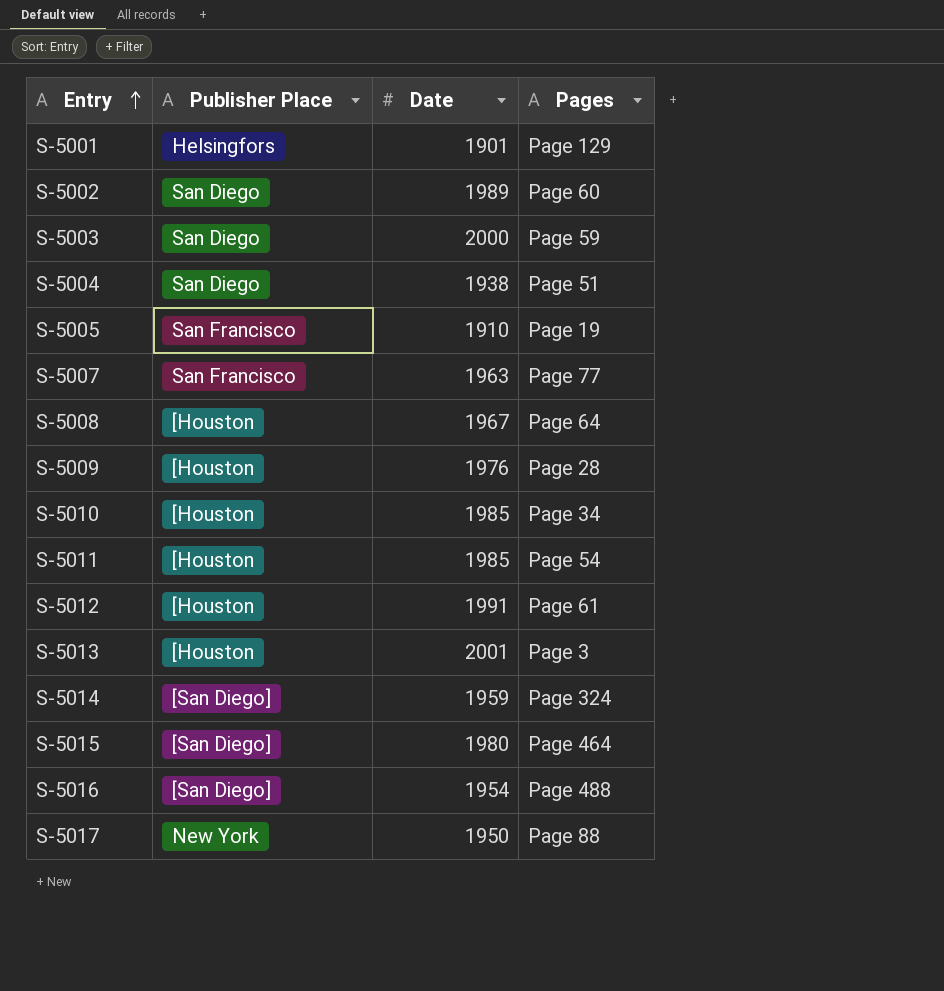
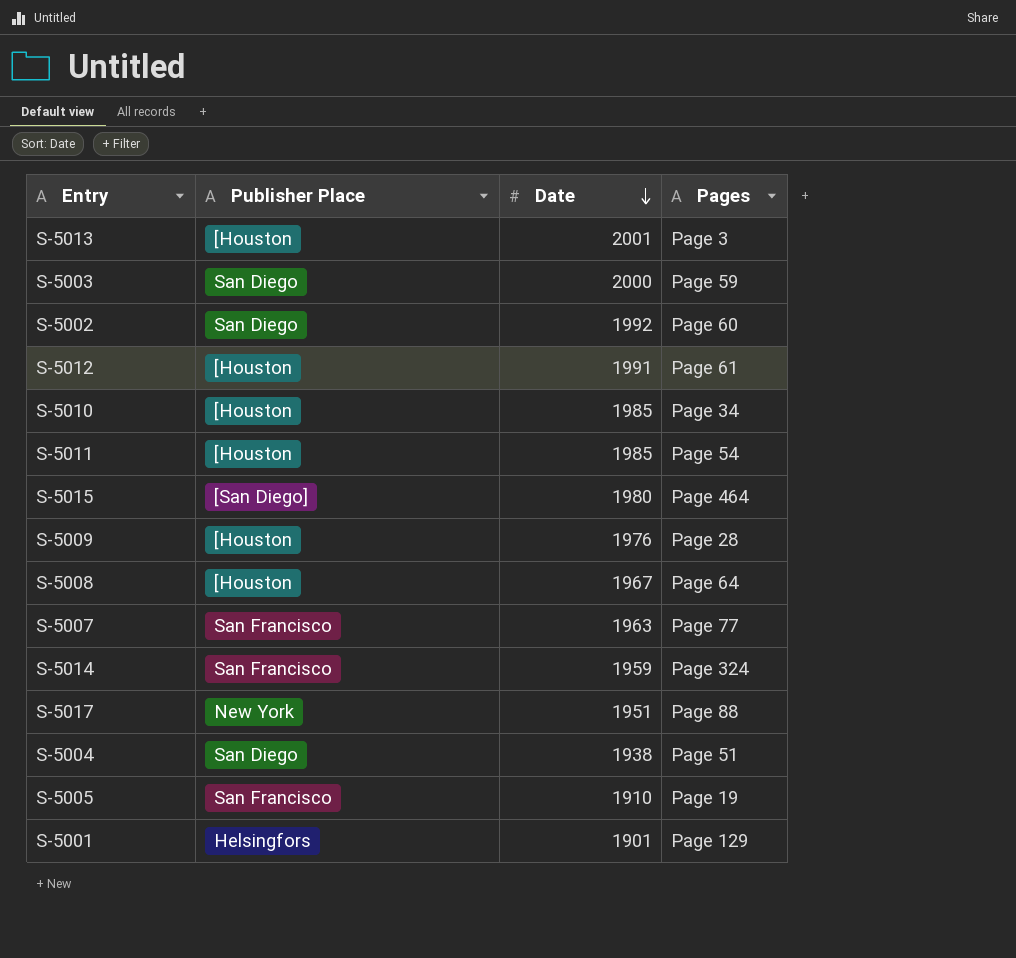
row order: Entry ascending -> Date descending
row S-5016: [San Diego] | 1954 | Page 488 -> none
S-5002 | Date: 1989 -> 1992
S-5014 | Publisher Place: [San Diego] -> San Francisco
S-5017 | Date: 1950 -> 1951

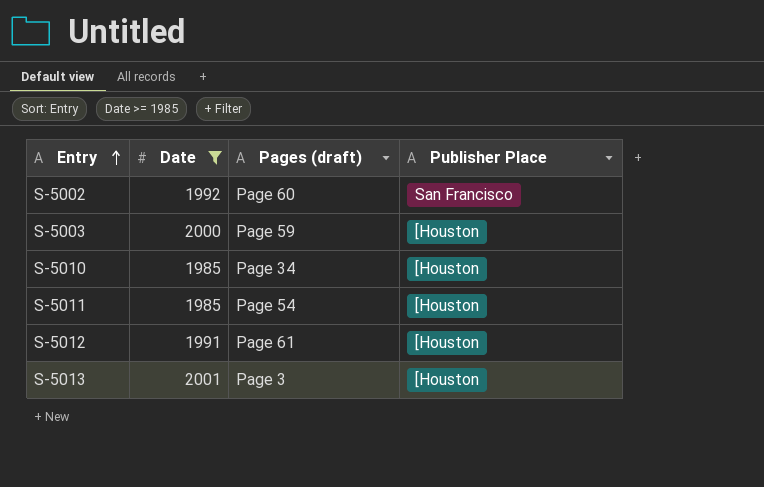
filter: none -> Date >= 1985
row order: Date descending -> Entry ascending
column name: Pages -> Pages (draft)
column Publisher Place | position: 2 -> 4
S-5002 | Publisher Place: San Diego -> San Francisco
S-5003 | Publisher Place: San Diego -> [Houston

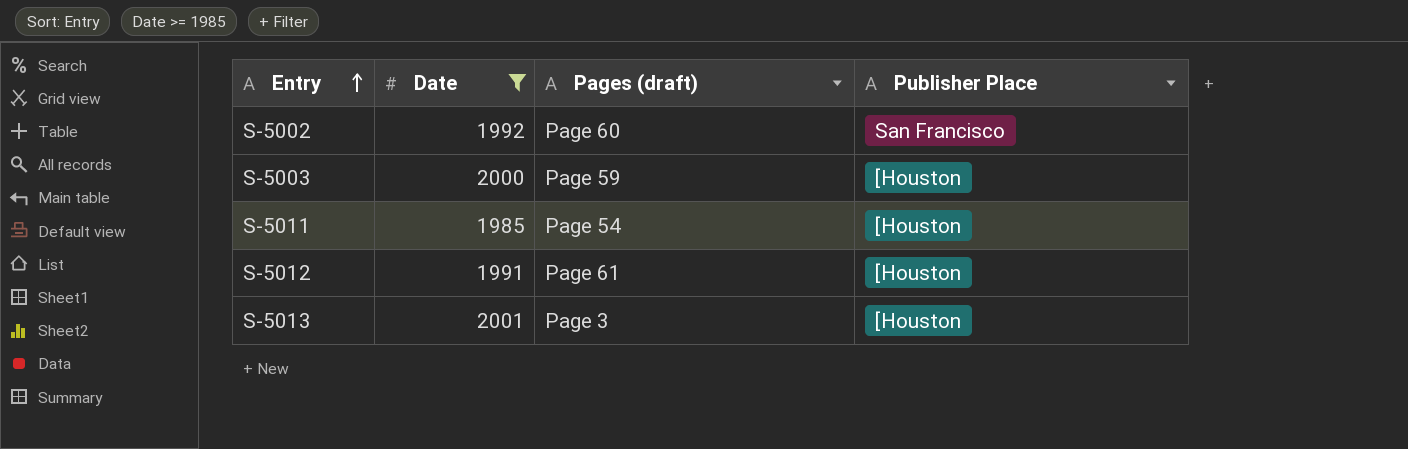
row S-5010: 1985 | Page 34 | [Houston -> none

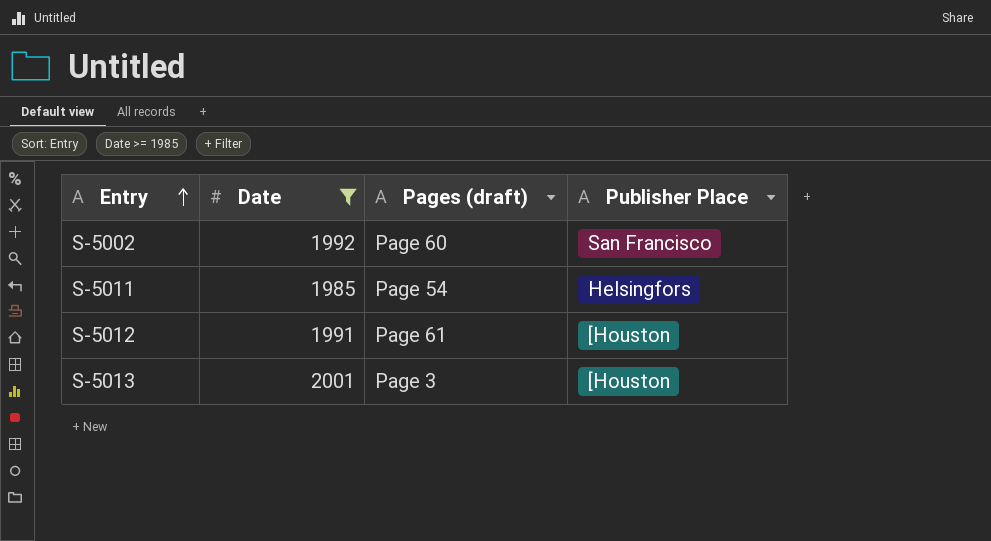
row S-5003: 2000 | Page 59 | [Houston -> none
S-5011 | Publisher Place: [Houston -> Helsingfors

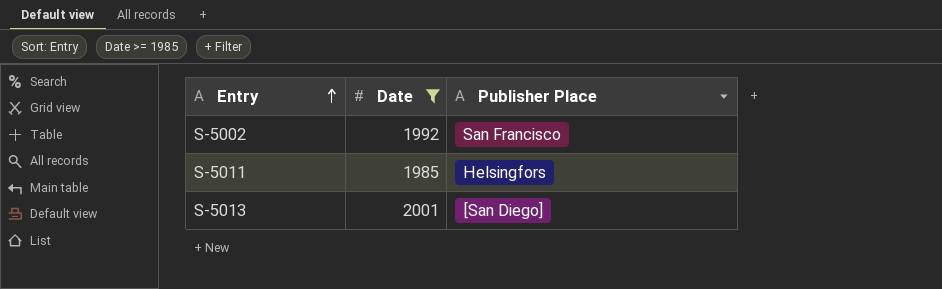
column Pages (draft) | position: 3 -> none
row S-5012: 1991 | Page 61 | [Houston -> none
S-5013 | Publisher Place: [Houston -> [San Diego]

